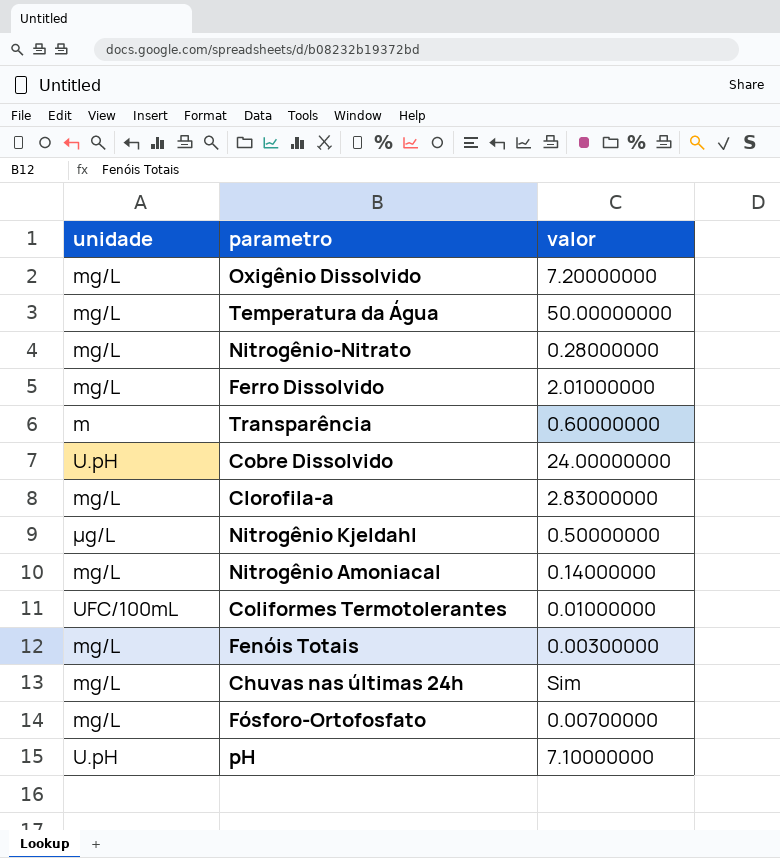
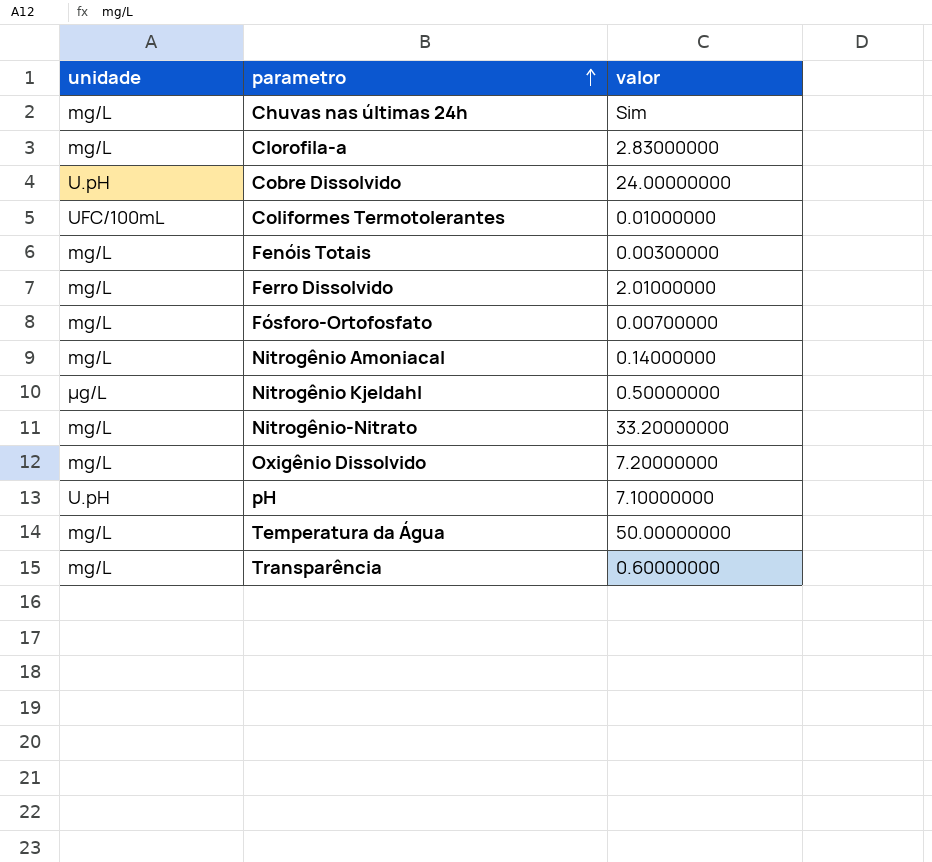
row order: none -> parametro ascending
Nitrogênio-Nitrato | valor: 0.28000000 -> 33.20000000
Transparência | unidade: m -> mg/L

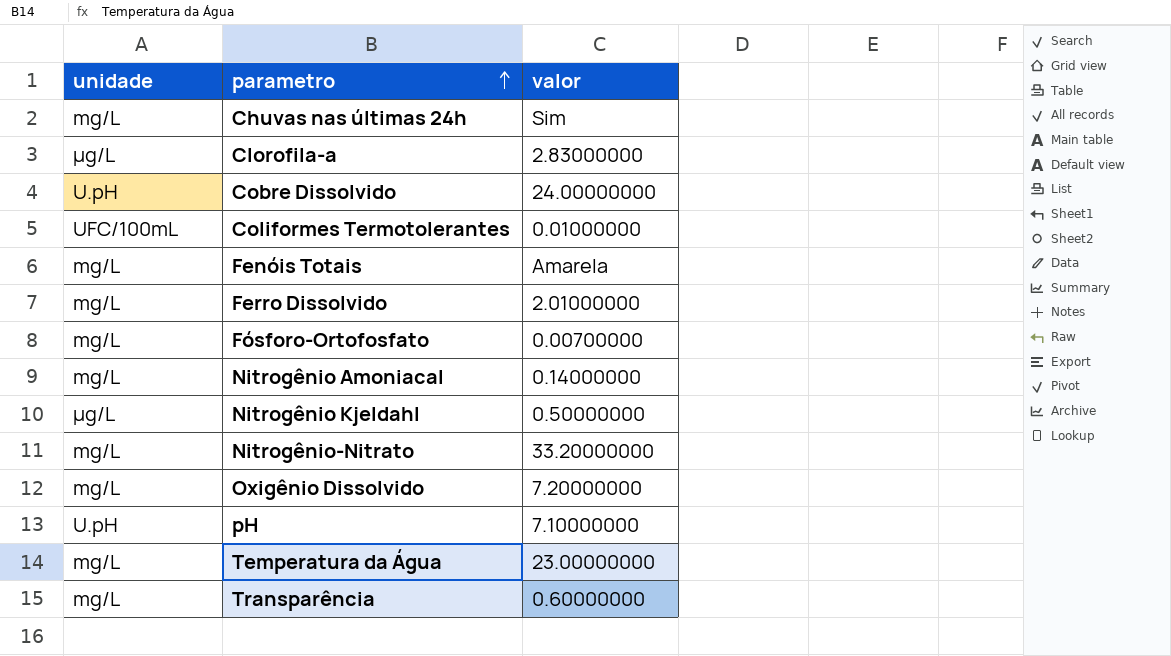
Clorofila-a | unidade: mg/L -> µg/L
Fenóis Totais | valor: 0.00300000 -> Amarela
Temperatura da Água | valor: 50.00000000 -> 23.00000000

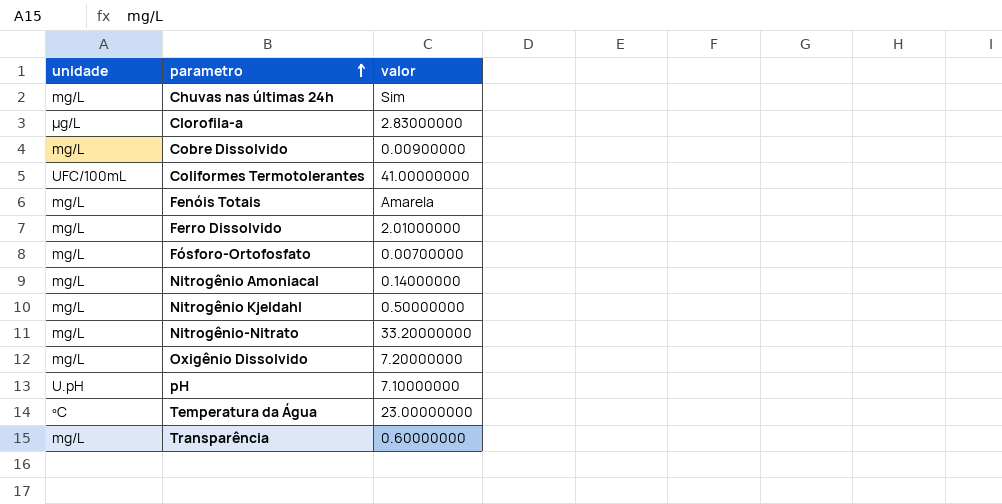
Cobre Dissolvido | unidade: U.pH -> mg/L
Cobre Dissolvido | valor: 24.00000000 -> 0.00900000
Coliformes Termotolerantes | valor: 0.01000000 -> 41.00000000
Nitrogênio Kjeldahl | unidade: µg/L -> mg/L
Temperatura da Água | unidade: mg/L -> ºC

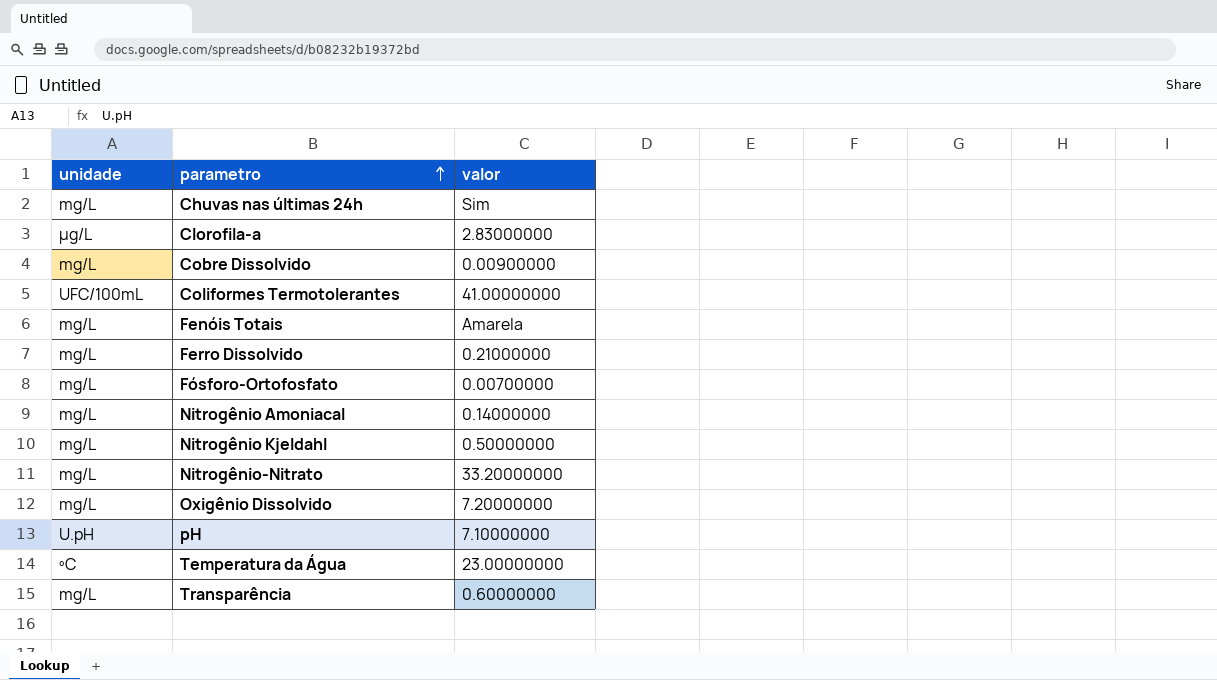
Ferro Dissolvido | valor: 2.01000000 -> 0.21000000

